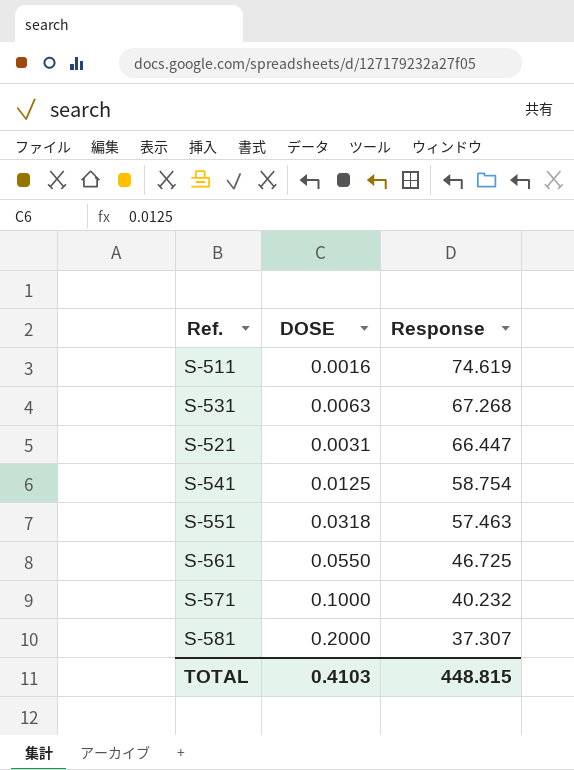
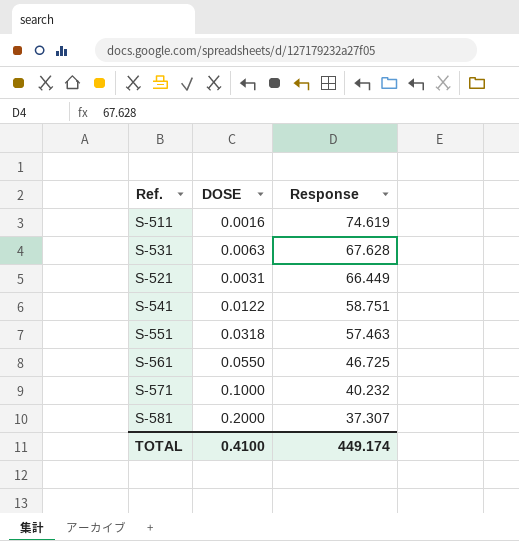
S-531 | Response: 67.268 -> 67.628
S-521 | Response: 66.447 -> 66.449
S-541 | DOSE: 0.0125 -> 0.0122
S-541 | Response: 58.754 -> 58.751
TOTAL | DOSE: 0.4103 -> 0.4100
TOTAL | Response: 448.815 -> 449.174

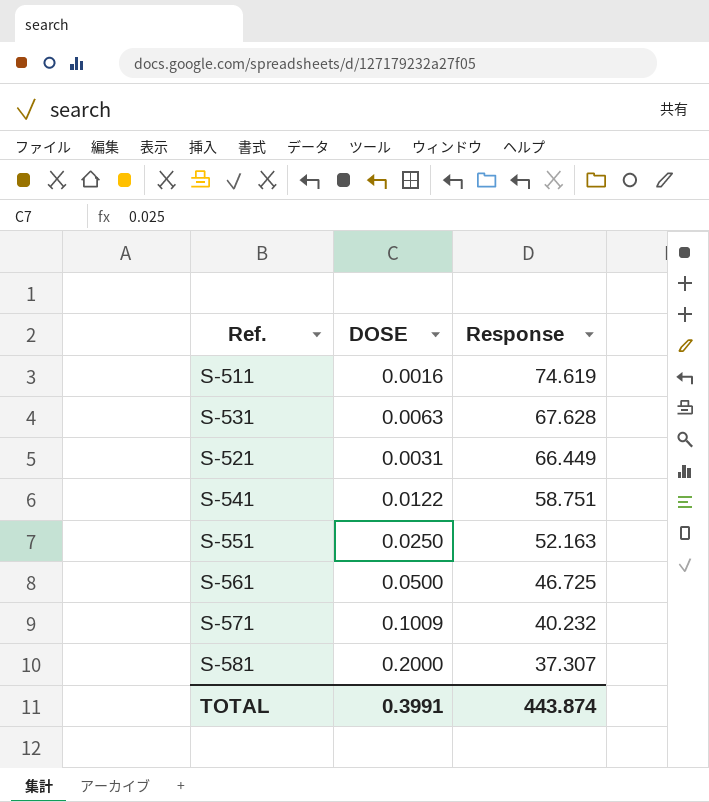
S-551 | DOSE: 0.0318 -> 0.0250
S-551 | Response: 57.463 -> 52.163
S-561 | DOSE: 0.0550 -> 0.0500
S-571 | DOSE: 0.1000 -> 0.1009
TOTAL | DOSE: 0.4100 -> 0.3991
TOTAL | Response: 449.174 -> 443.874

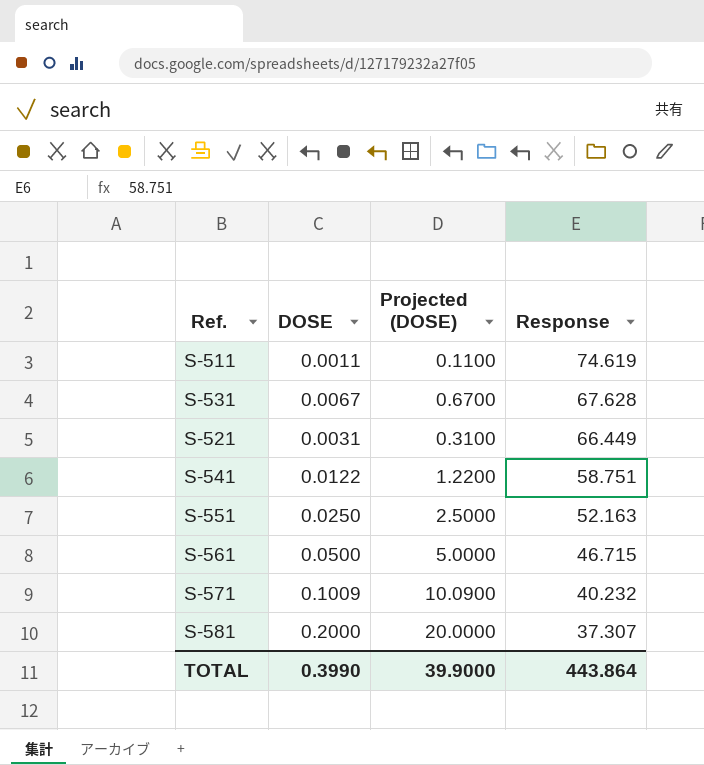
column Projected (DOSE) | formula: none -> [DOSE] * 100
S-511 | DOSE: 0.0016 -> 0.0011
S-531 | DOSE: 0.0063 -> 0.0067
S-561 | Response: 46.725 -> 46.715
TOTAL | DOSE: 0.3991 -> 0.3990
TOTAL | Response: 443.874 -> 443.864

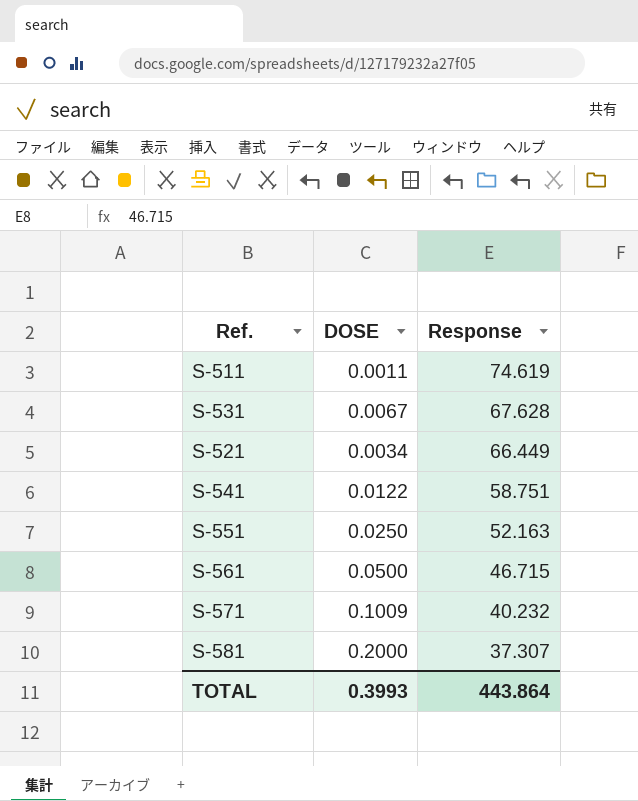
column Projected (DOSE) | formula: [DOSE] * 100 -> none
S-521 | DOSE: 0.0031 -> 0.0034
TOTAL | DOSE: 0.3990 -> 0.3993

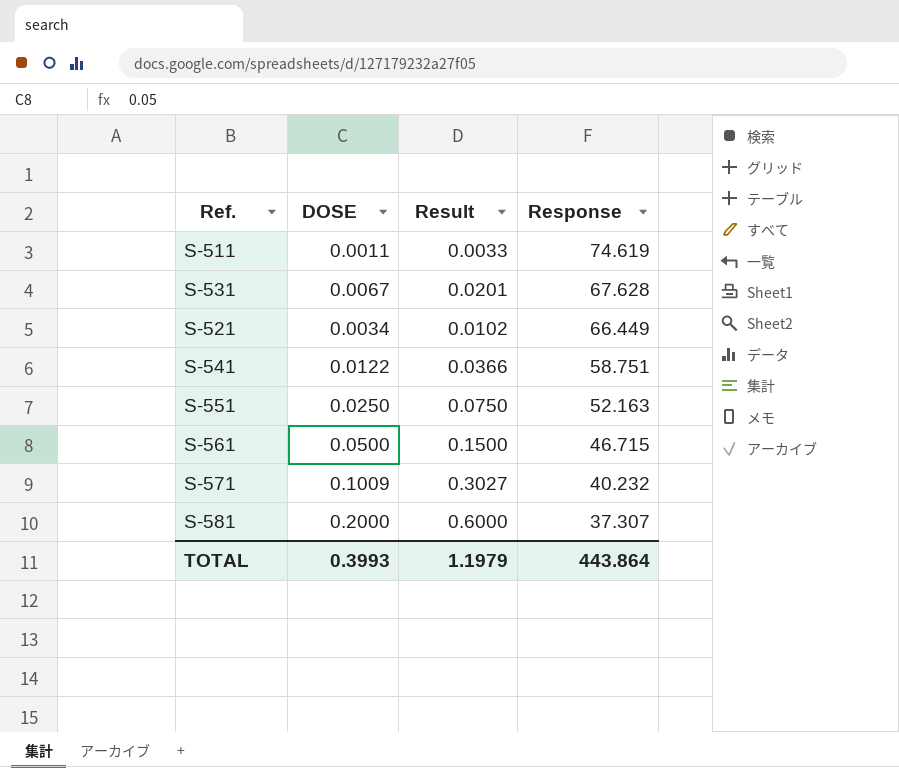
column Result | formula: none -> [DOSE] * 3

